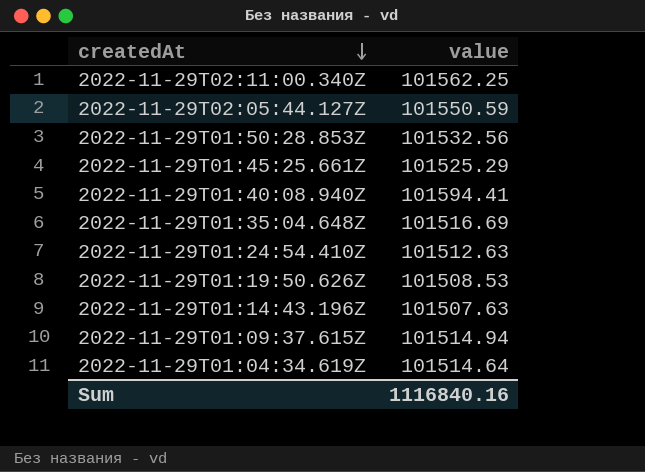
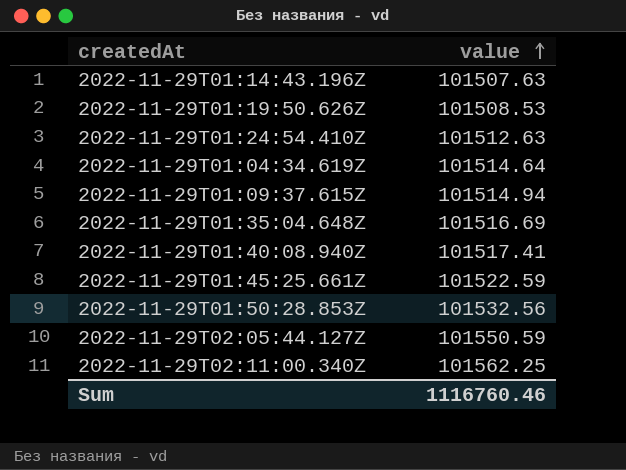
row order: createdAt descending -> value ascending
2022-11-29T01:40:08.940Z | value: 101594.41 -> 101517.41
2022-11-29T01:45:25.661Z | value: 101525.29 -> 101522.59
Sum | value: 1116840.16 -> 1116760.46

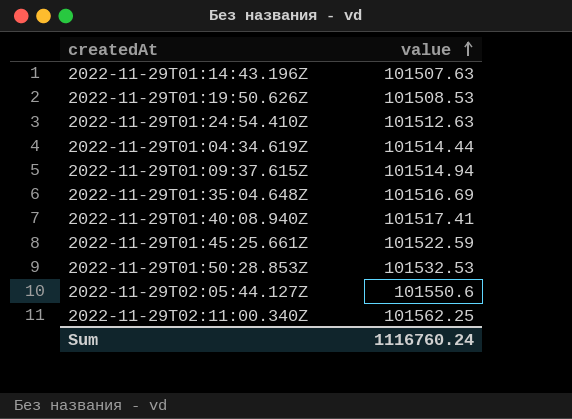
2022-11-29T01:04:34.619Z | value: 101514.64 -> 101514.44
2022-11-29T01:50:28.853Z | value: 101532.56 -> 101532.53
2022-11-29T02:05:44.127Z | value: 101550.59 -> 101550.6
Sum | value: 1116760.46 -> 1116760.24

